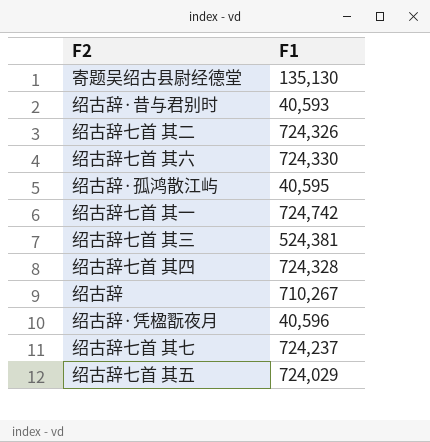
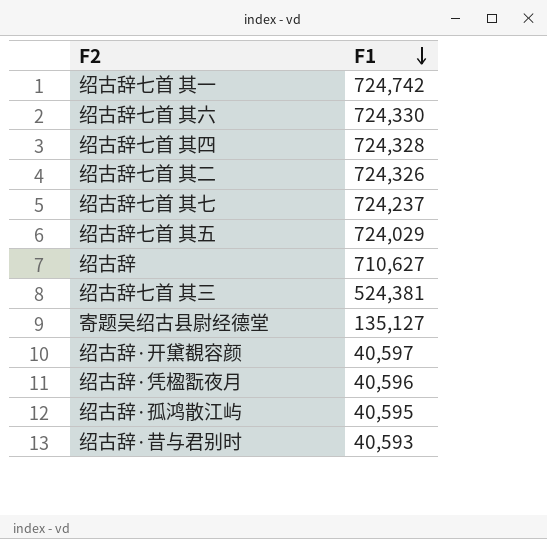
row order: none -> F1 descending
绍古辞 | F1: 710,267 -> 710,627
寄题吴绍古县尉经德堂 | F1: 135,130 -> 135,127
row 绍古辞·开黛覩容颜: none -> 40,597

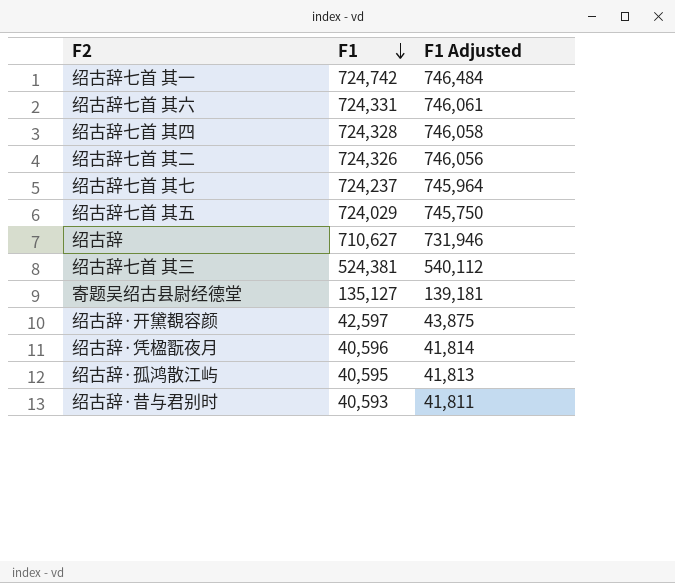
column F1 Adjusted | formula: none -> [F1] * 1.03
绍古辞七首 其六 | F1: 724,330 -> 724,331
绍古辞·开黛覩容颜 | F1: 40,597 -> 42,597

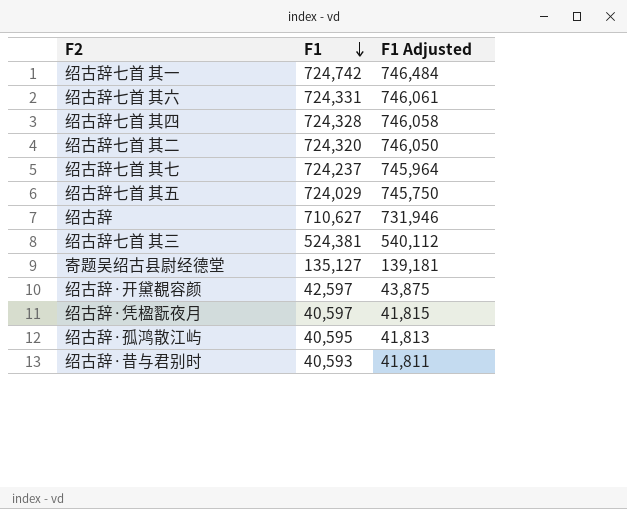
绍古辞七首 其二 | F1: 724,326 -> 724,320
绍古辞七首 其二 | F1 Adjusted: 746,056 -> 746,050
绍古辞·凭楹翫夜月 | F1: 40,596 -> 40,597
绍古辞·凭楹翫夜月 | F1 Adjusted: 41,814 -> 41,815

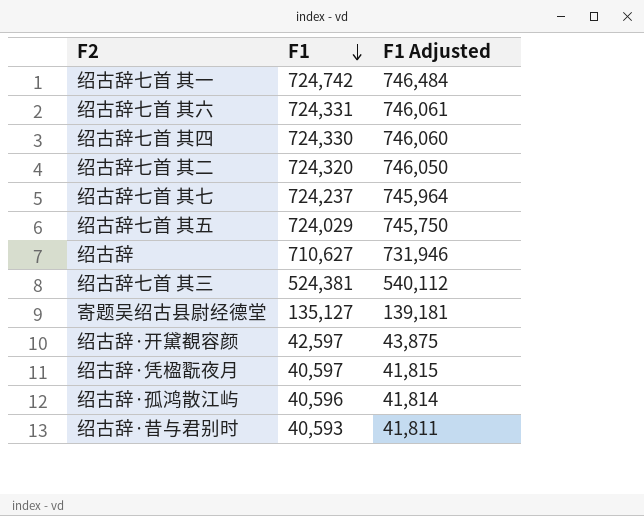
绍古辞七首 其四 | F1: 724,328 -> 724,330
绍古辞七首 其四 | F1 Adjusted: 746,058 -> 746,060
绍古辞·孤鸿散江屿 | F1: 40,595 -> 40,596
绍古辞·孤鸿散江屿 | F1 Adjusted: 41,813 -> 41,814

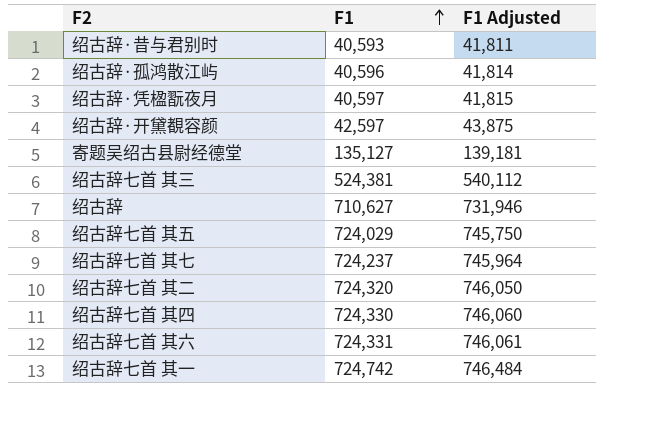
row order: F1 descending -> F1 ascending

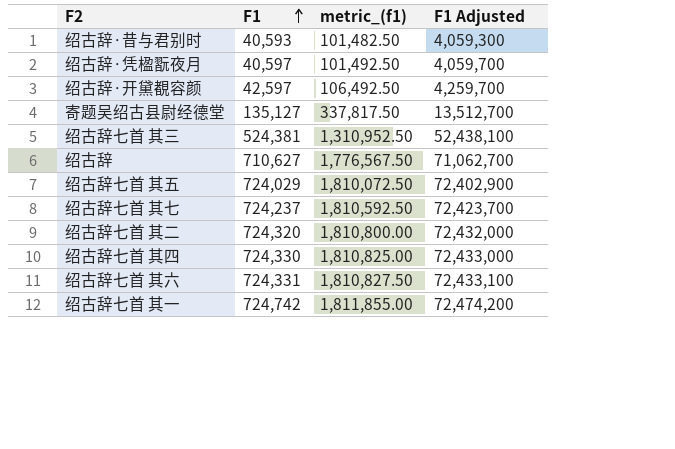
column metric_(f1) | formula: none -> [F1] * 2.5
column F1 Adjusted | formula: [F1] * 1.03 -> [F1] * 100
row 绍古辞·孤鸿散江屿: 40,596 | 41,814 -> none

